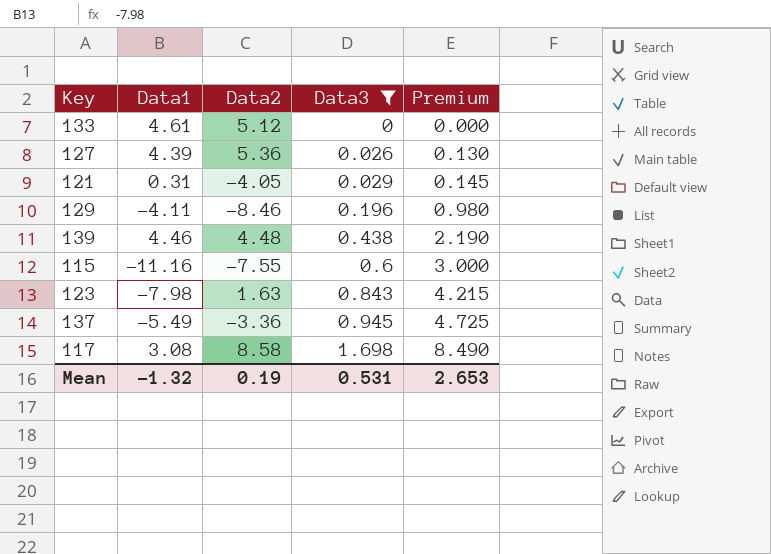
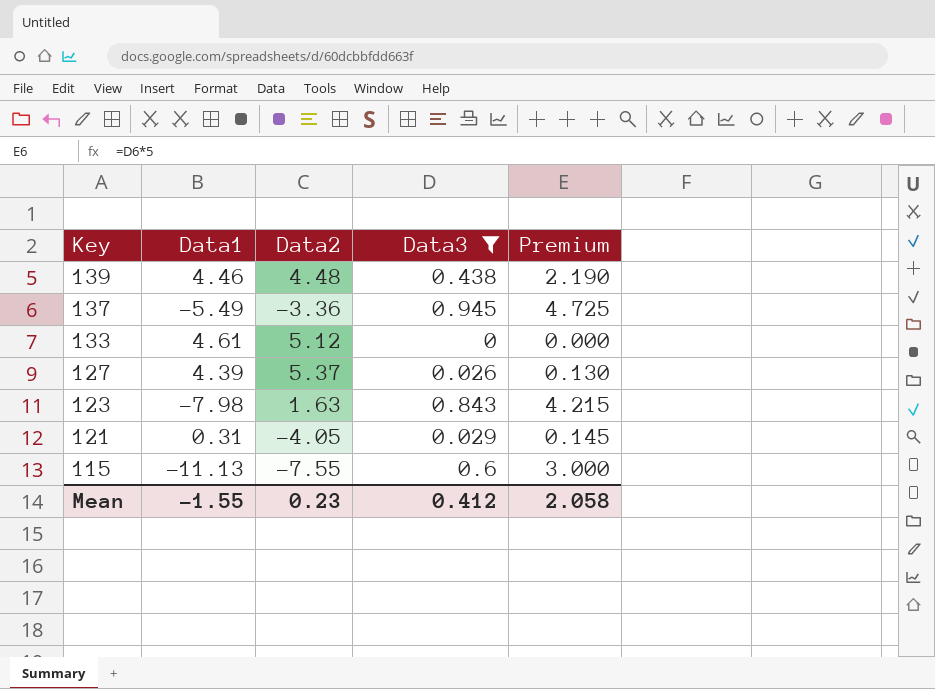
row order: Data3 ascending -> Key descending
row 129: -4.11 | -8.46 | 0.196 | 0.980 -> none
row 117: 3.08 | 8.58 | 1.698 | 8.490 -> none
127 | Data2: 5.36 -> 5.37
115 | Data1: -11.16 -> -11.13
Mean | Data1: -1.32 -> -1.55
Mean | Data2: 0.19 -> 0.23
Mean | Data3: 0.531 -> 0.412
Mean | Premium: 2.653 -> 2.058

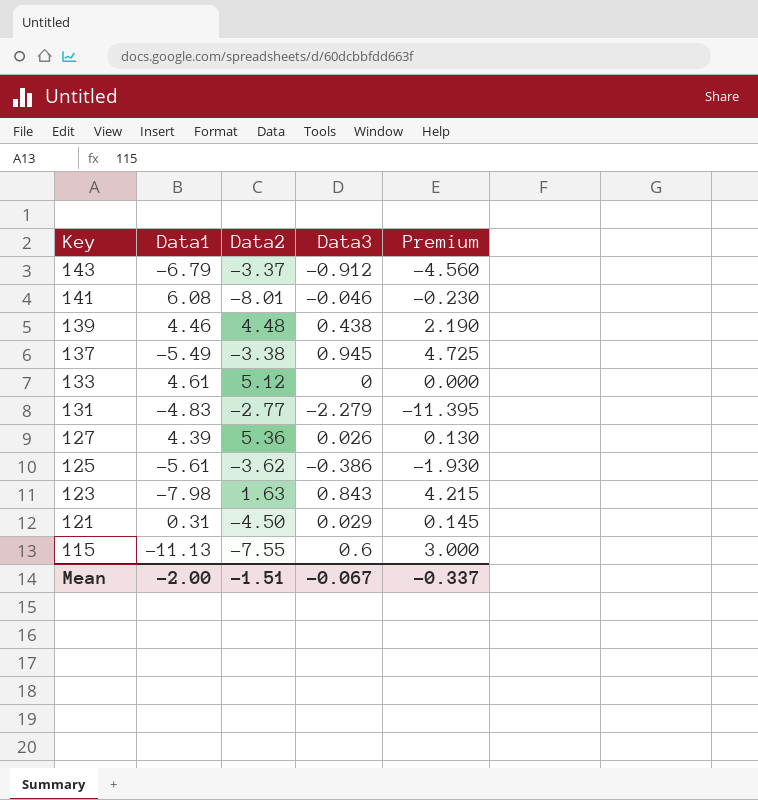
filter: Data3 >= 0 -> none
137 | Data2: -3.36 -> -3.38
127 | Data2: 5.37 -> 5.36
121 | Data2: -4.05 -> -4.50
Mean | Data1: -1.55 -> -2.00
Mean | Data2: 0.23 -> -1.51
Mean | Data3: 0.412 -> -0.067
Mean | Premium: 2.058 -> -0.337

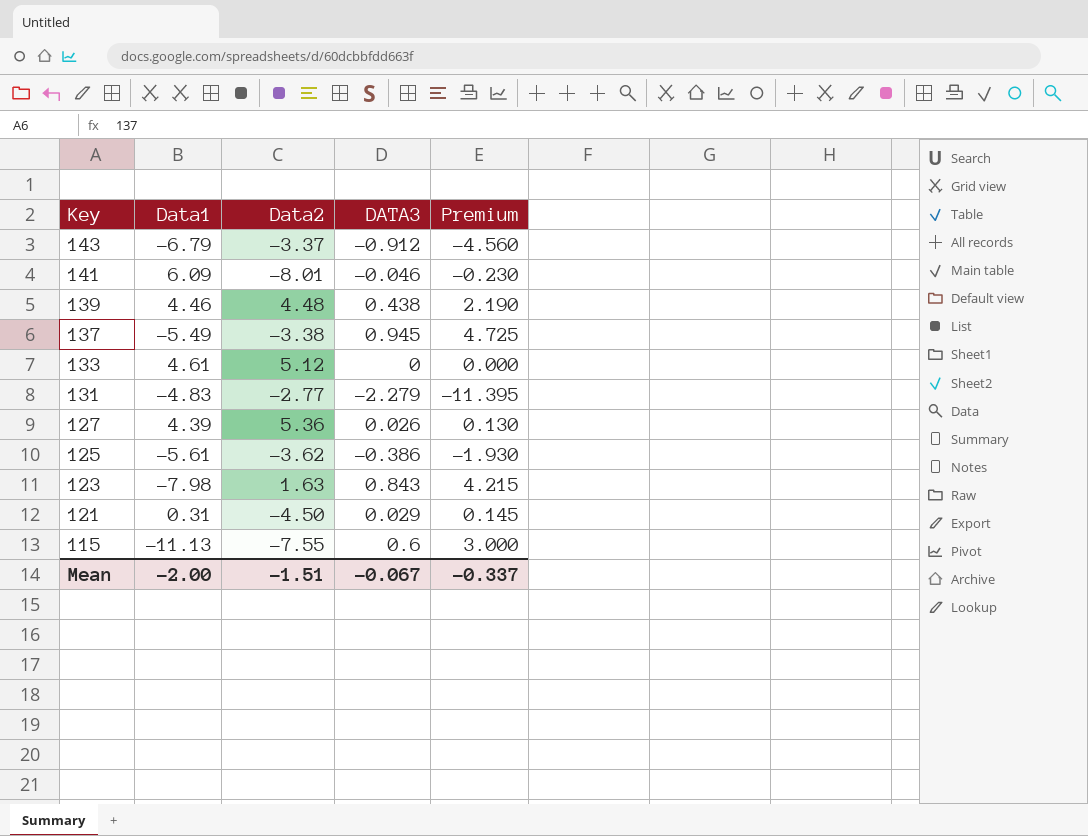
column name: Data3 -> DATA3
141 | Data1: 6.08 -> 6.09

